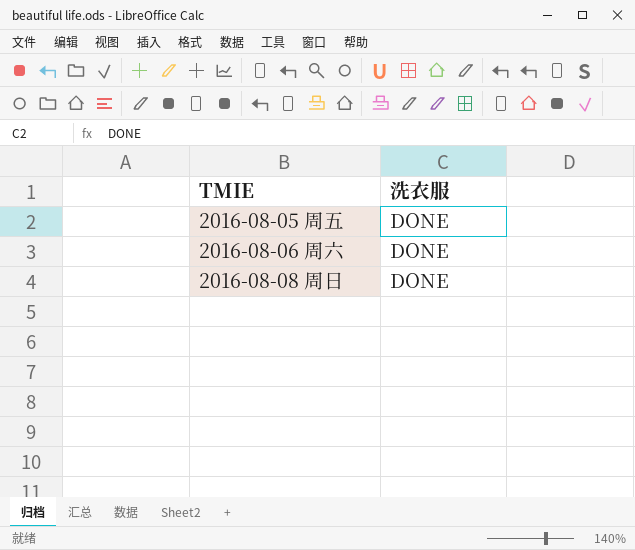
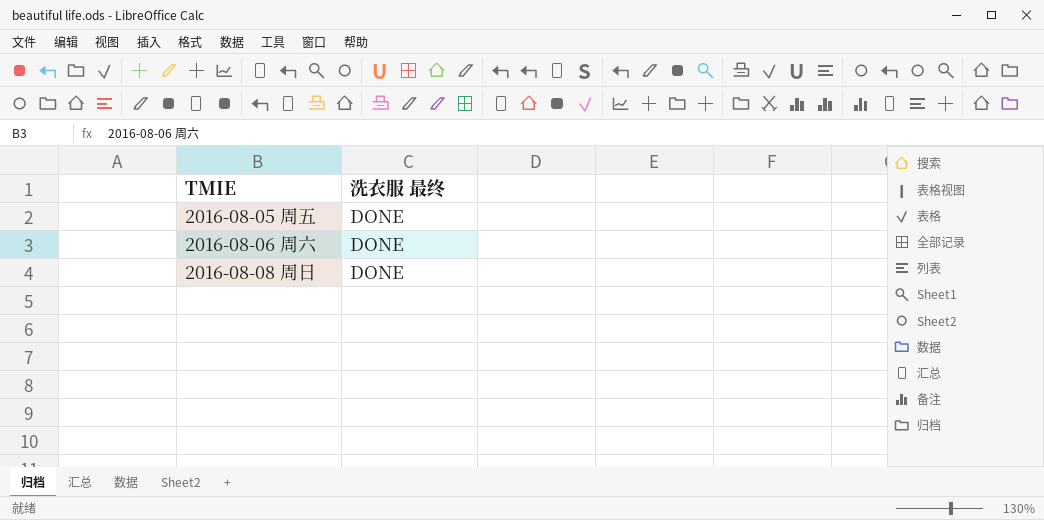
column name: 洗衣服 -> 洗衣服 最终

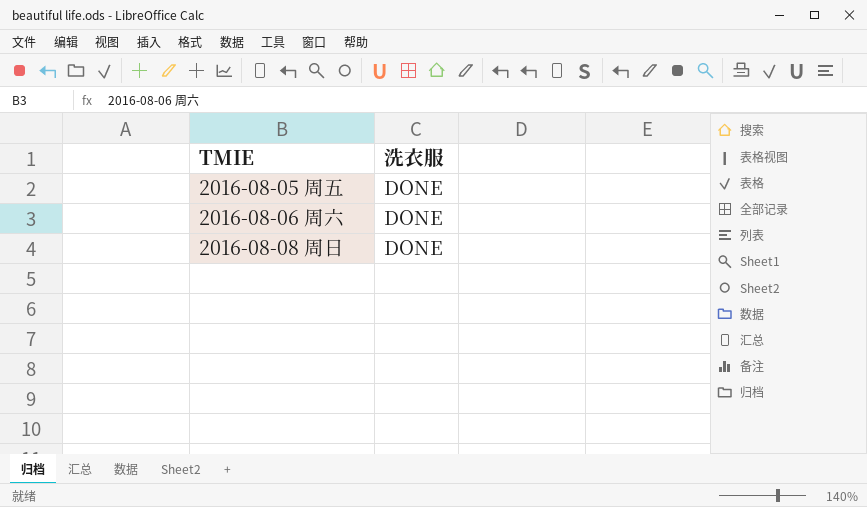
column name: 洗衣服 最终 -> 洗衣服

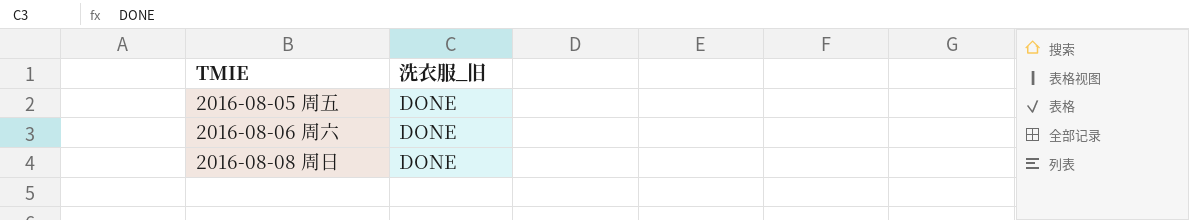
column name: 洗衣服 -> 洗衣服_旧

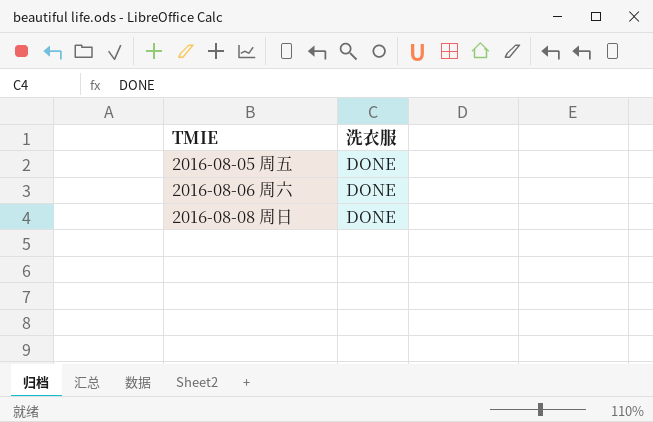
column name: 洗衣服_旧 -> 洗衣服

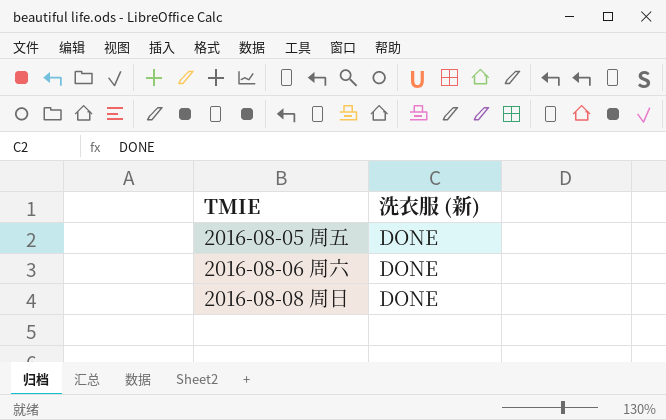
column name: 洗衣服 -> 洗衣服 (新)

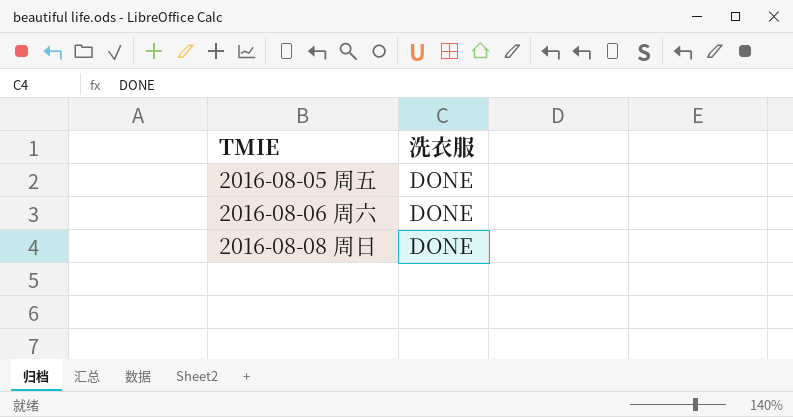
column name: 洗衣服 (新) -> 洗衣服

